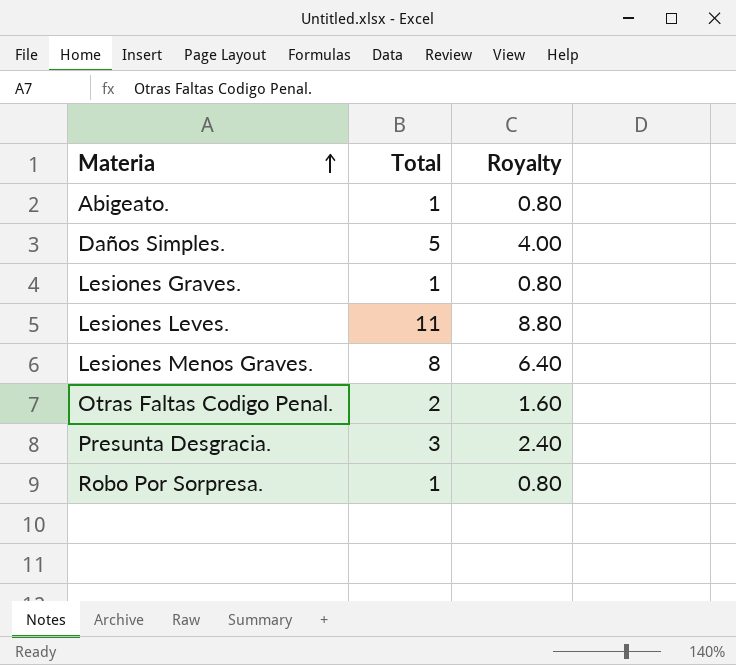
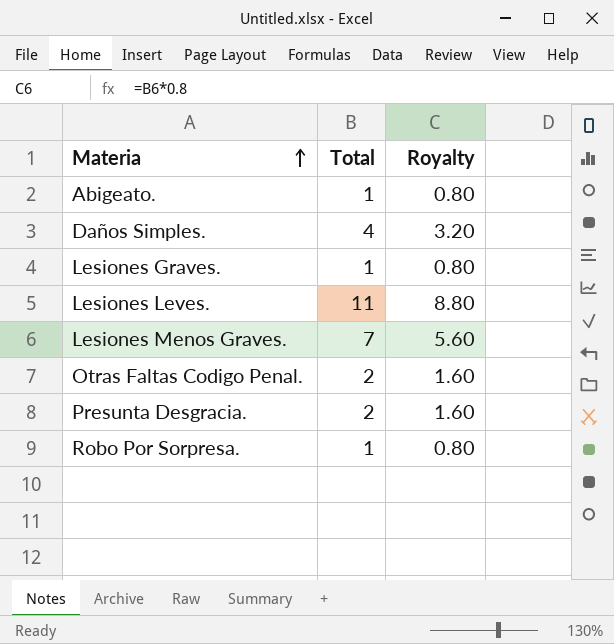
Daños Simples. | Total: 5 -> 4
Daños Simples. | Royalty: 4.00 -> 3.20
Lesiones Menos Graves. | Total: 8 -> 7
Lesiones Menos Graves. | Royalty: 6.40 -> 5.60
Presunta Desgracia. | Total: 3 -> 2
Presunta Desgracia. | Royalty: 2.40 -> 1.60

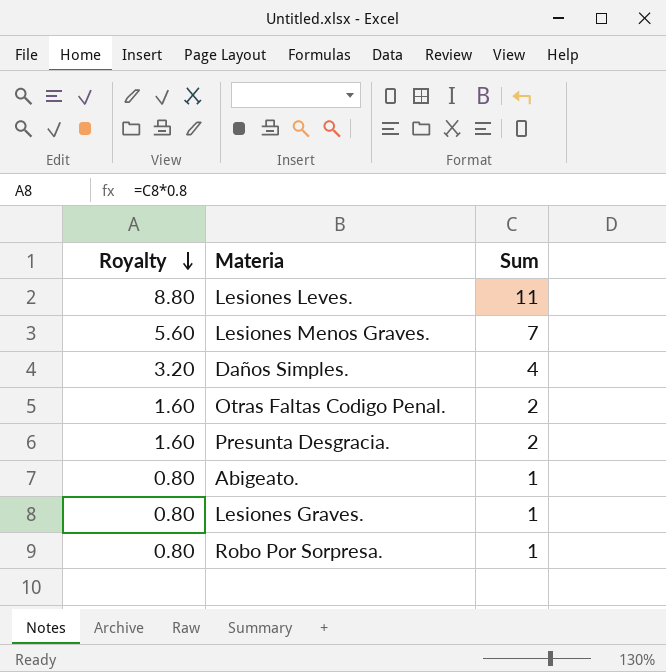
row order: Materia ascending -> Royalty descending
column Royalty | position: 3 -> 1
column name: Total -> Sum

